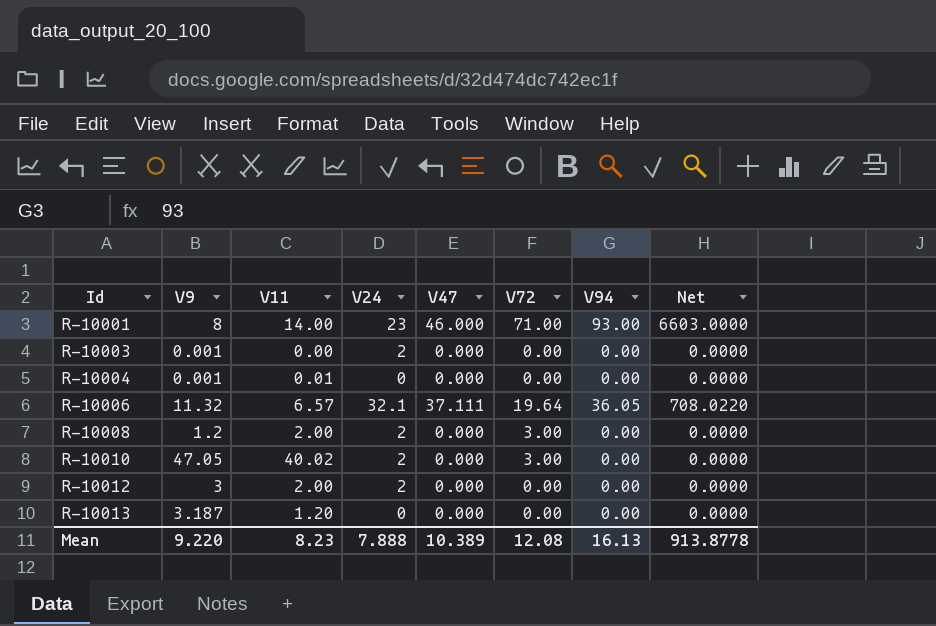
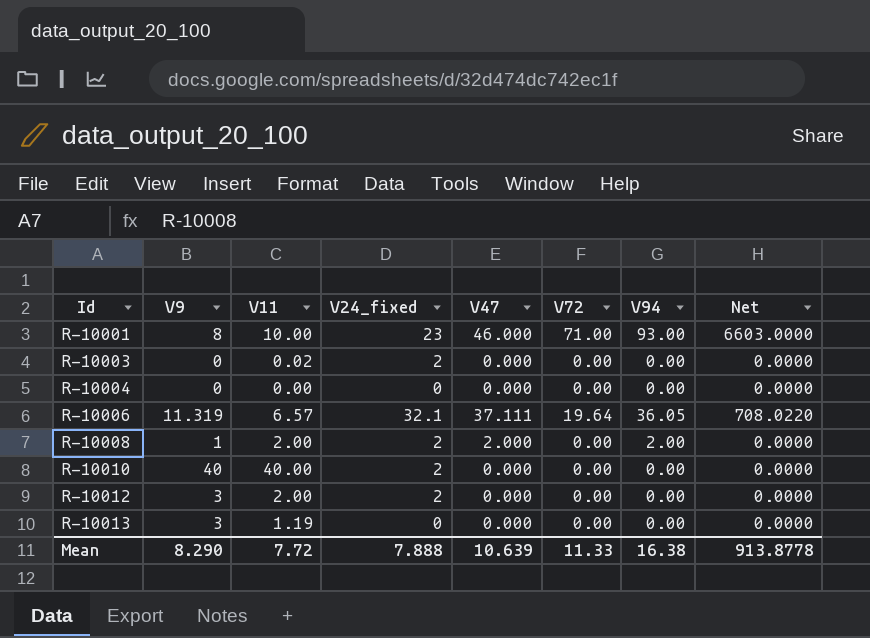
column name: V24 -> V24_fixed
R-10001 | V11: 14.00 -> 10.00
R-10003 | V9: 0.001 -> 0
R-10003 | V11: 0.00 -> 0.02
R-10004 | V9: 0.001 -> 0
R-10004 | V11: 0.01 -> 0.00
R-10006 | V9: 11.32 -> 11.319
R-10008 | V9: 1.2 -> 1
R-10008 | V47: 0.000 -> 2.000
R-10008 | V72: 3.00 -> 0.00
R-10008 | V94: 0.00 -> 2.00
R-10010 | V9: 47.05 -> 40
R-10010 | V11: 40.02 -> 40.00
R-10010 | V72: 3.00 -> 0.00
R-10013 | V9: 3.187 -> 3
R-10013 | V11: 1.20 -> 1.19
Mean | V9: 9.220 -> 8.290
Mean | V11: 8.23 -> 7.72
Mean | V47: 10.389 -> 10.639
Mean | V72: 12.08 -> 11.33
Mean | V94: 16.13 -> 16.38

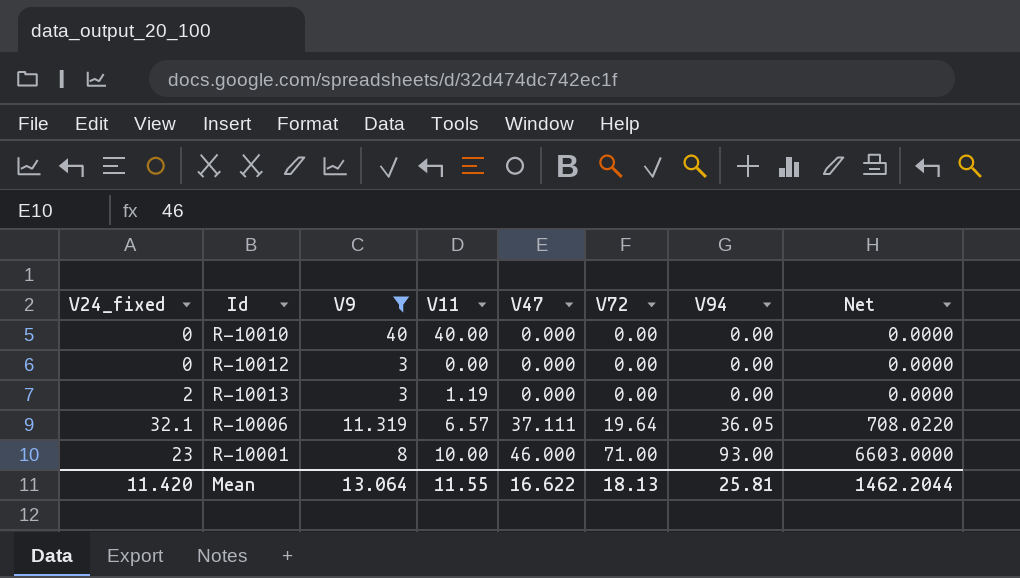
filter: none -> V9 >= 3
row order: Id ascending -> V47 ascending
column V24_fixed | position: 4 -> 1
R-10010 | V24_fixed: 2 -> 0
R-10012 | V24_fixed: 2 -> 0
R-10012 | V11: 2.00 -> 0.00
R-10013 | V24_fixed: 0 -> 2
Mean | V24_fixed: 7.888 -> 11.420
Mean | V9: 8.290 -> 13.064
Mean | V11: 7.72 -> 11.55
Mean | V47: 10.639 -> 16.622
Mean | V72: 11.33 -> 18.13
Mean | V94: 16.38 -> 25.81
Mean | Net: 913.8778 -> 1462.2044

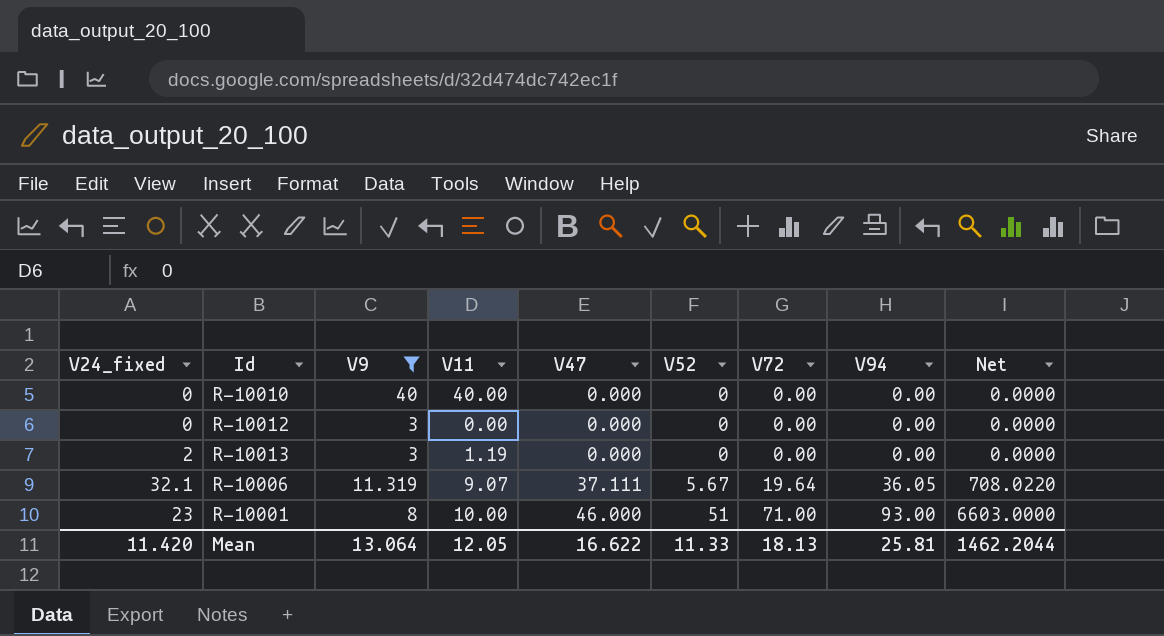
column V52 | position: none -> 6
R-10006 | V11: 6.57 -> 9.07
Mean | V11: 11.55 -> 12.05

